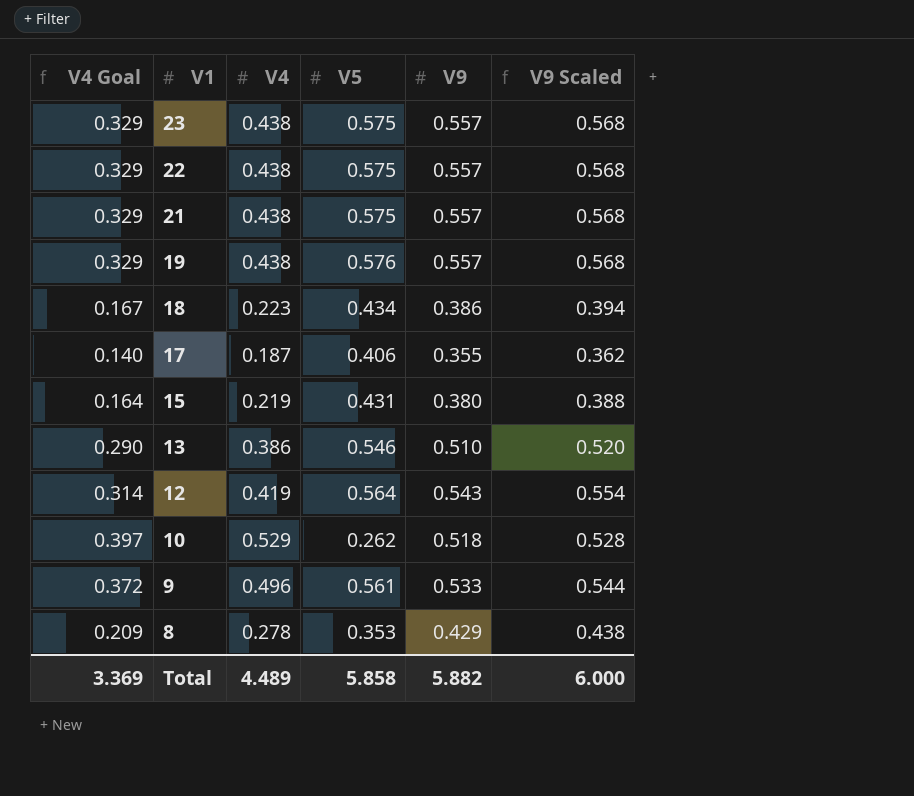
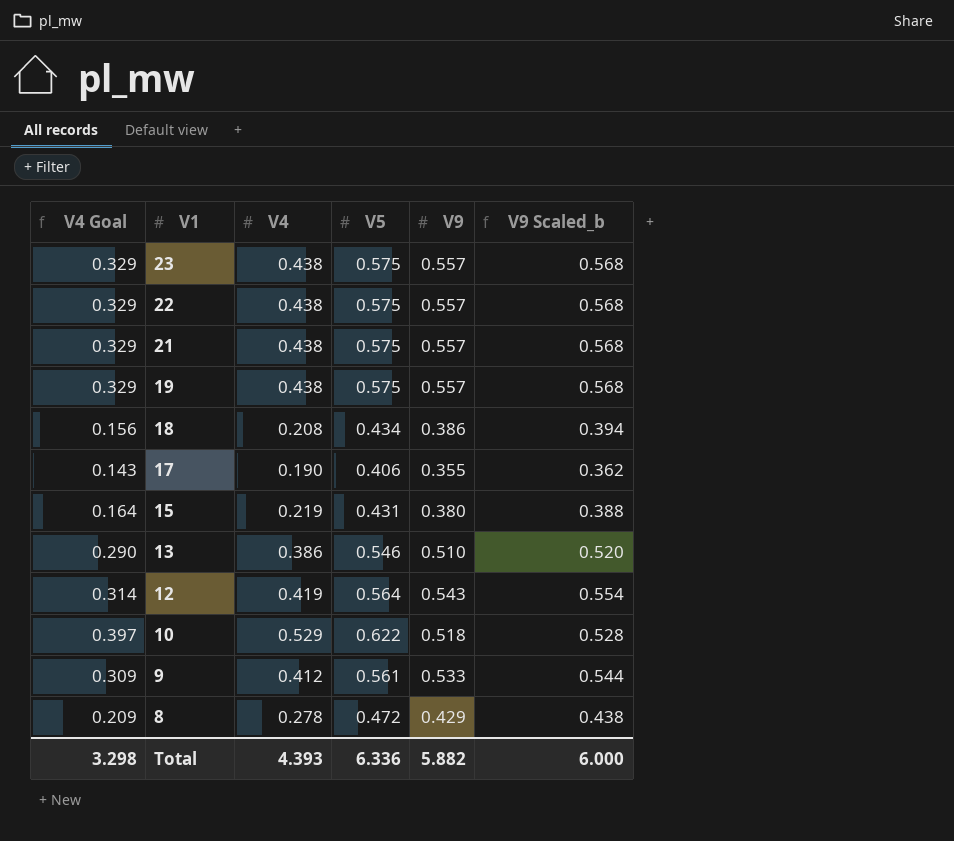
column name: V9 Scaled -> V9 Scaled_b
19 | V5: 0.576 -> 0.575
18 | V4 Goal: 0.167 -> 0.156
18 | V4: 0.223 -> 0.208
17 | V4 Goal: 0.140 -> 0.143
17 | V4: 0.187 -> 0.190
10 | V5: 0.262 -> 0.622
9 | V4 Goal: 0.372 -> 0.309
9 | V4: 0.496 -> 0.412
8 | V5: 0.353 -> 0.472
Total | V4 Goal: 3.369 -> 3.298
Total | V4: 4.489 -> 4.393
Total | V5: 5.858 -> 6.336

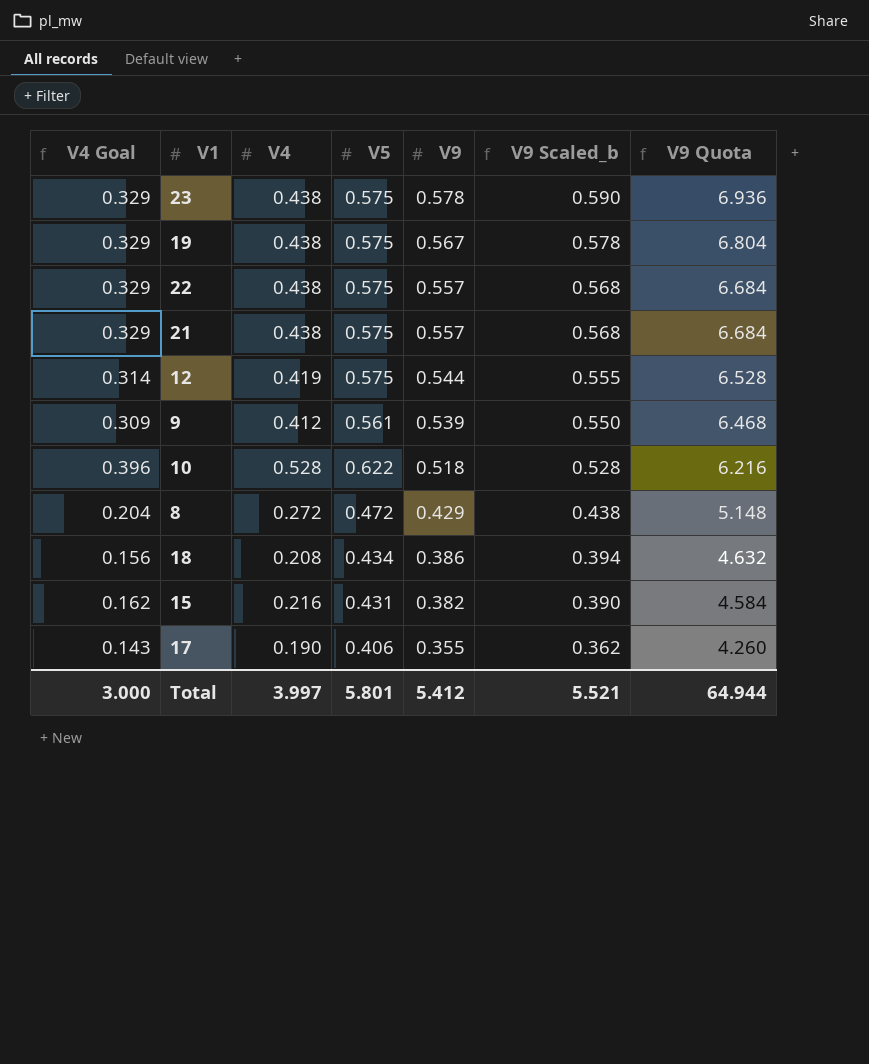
row order: V1 descending -> V9 descending
column V9 Quota | formula: none -> [V9] * 12
row 13: 0.290 | 0.386 | 0.546 | 0.510 | 0.520 -> none
23 | V9: 0.557 -> 0.578
23 | V9 Scaled_b: 0.568 -> 0.590
19 | V9: 0.557 -> 0.567
19 | V9 Scaled_b: 0.568 -> 0.578
12 | V5: 0.564 -> 0.575
12 | V9: 0.543 -> 0.544
12 | V9 Scaled_b: 0.554 -> 0.555
9 | V9: 0.533 -> 0.539
9 | V9 Scaled_b: 0.544 -> 0.550
10 | V4 Goal: 0.397 -> 0.396
10 | V4: 0.529 -> 0.528
8 | V4 Goal: 0.209 -> 0.204
8 | V4: 0.278 -> 0.272
15 | V4 Goal: 0.164 -> 0.162
15 | V4: 0.219 -> 0.216
15 | V9: 0.380 -> 0.382
15 | V9 Scaled_b: 0.388 -> 0.390
Total | V4 Goal: 3.298 -> 3.000
Total | V4: 4.393 -> 3.997
Total | V5: 6.336 -> 5.801
Total | V9: 5.882 -> 5.412
Total | V9 Scaled_b: 6.000 -> 5.521

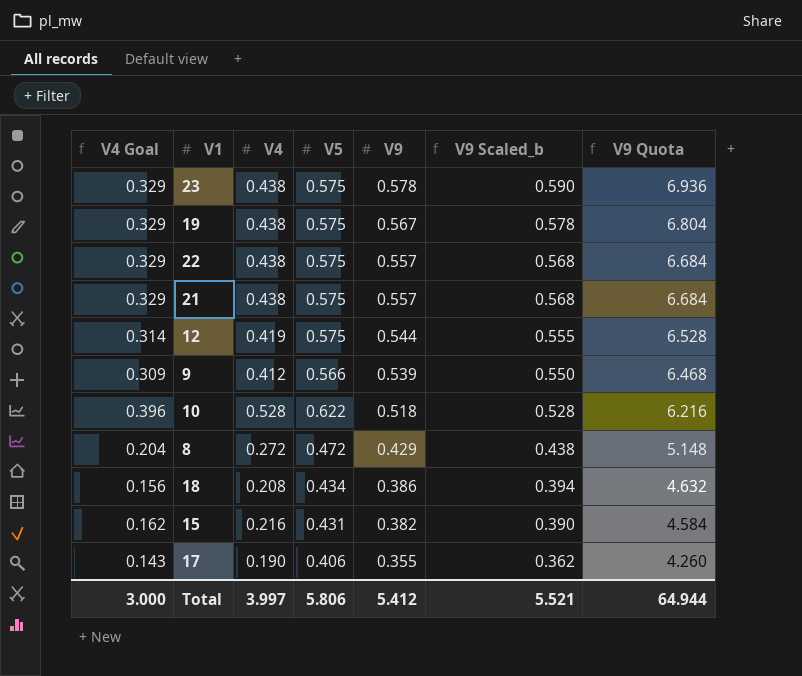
9 | V5: 0.561 -> 0.566
Total | V5: 5.801 -> 5.806

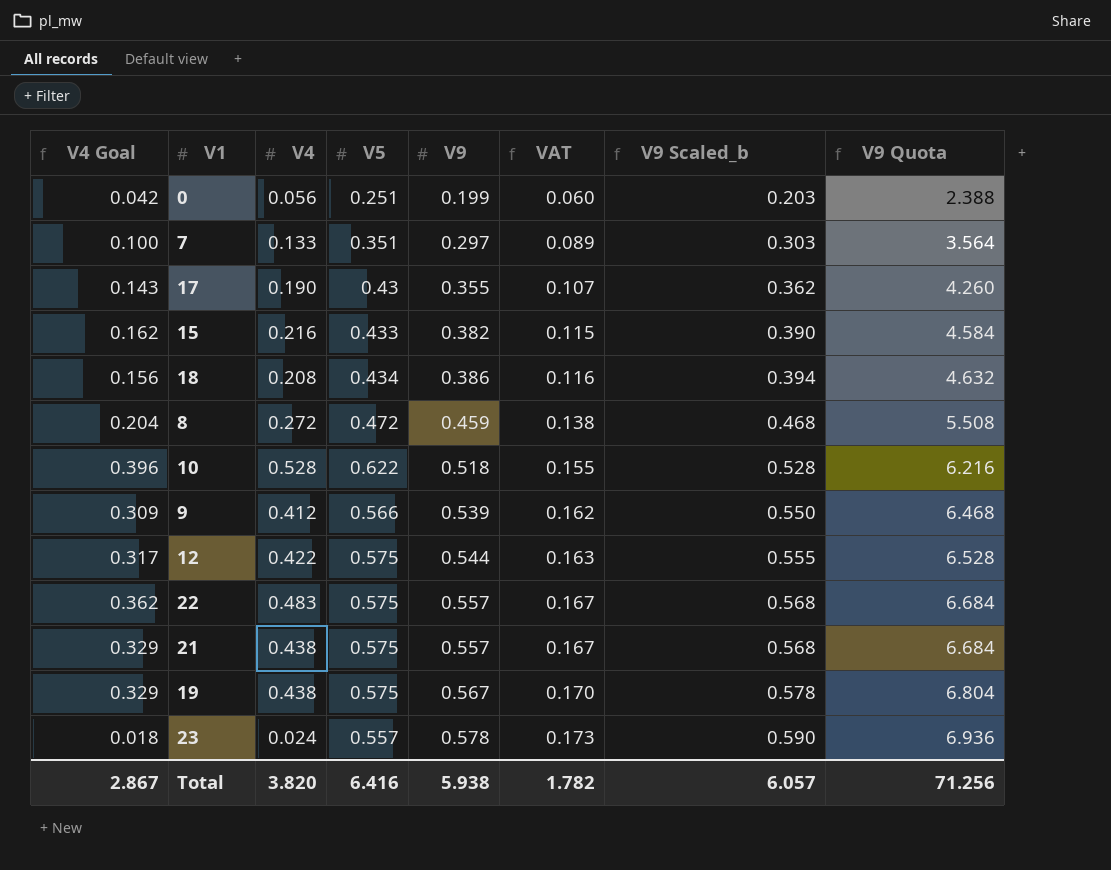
row order: V9 descending -> V9 ascending
column VAT | formula: none -> [V9] * 0.3
row 0: none -> 0.042 | 0.056 | 0.251 | 0.199 | 0.060 | 0.203 | 2.388
row 7: none -> 0.100 | 0.133 | 0.351 | 0.297 | 0.089 | 0.303 | 3.564
17 | V5: 0.406 -> 0.43
15 | V5: 0.431 -> 0.433
8 | V9: 0.429 -> 0.459
8 | V9 Scaled_b: 0.438 -> 0.468
8 | V9 Quota: 5.148 -> 5.508
12 | V4 Goal: 0.314 -> 0.317
12 | V4: 0.419 -> 0.422
22 | V4 Goal: 0.329 -> 0.362
22 | V4: 0.438 -> 0.483
23 | V4 Goal: 0.329 -> 0.018
23 | V4: 0.438 -> 0.024
23 | V5: 0.575 -> 0.557
Total | V4 Goal: 3.000 -> 2.867
Total | V4: 3.997 -> 3.820
Total | V5: 5.806 -> 6.416
Total | V9: 5.412 -> 5.938
Total | V9 Scaled_b: 5.521 -> 6.057
Total | V9 Quota: 64.944 -> 71.256

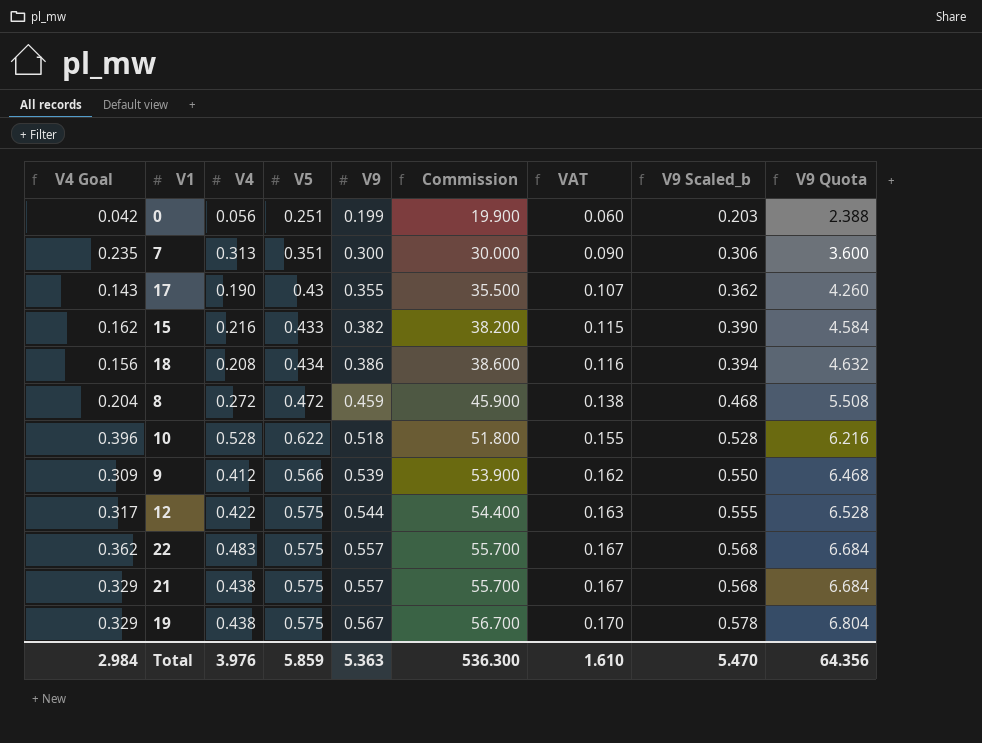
column Commission | formula: none -> [V9] * 100
row 23: 0.018 | 0.024 | 0.557 | 0.578 | 0.173 | 0.590 | 6.936 -> none
7 | V4 Goal: 0.100 -> 0.235
7 | V4: 0.133 -> 0.313
7 | V9: 0.297 -> 0.300
7 | VAT: 0.089 -> 0.090
7 | V9 Scaled_b: 0.303 -> 0.306
7 | V9 Quota: 3.564 -> 3.600
Total | V4 Goal: 2.867 -> 2.984
Total | V4: 3.820 -> 3.976
Total | V5: 6.416 -> 5.859
Total | V9: 5.938 -> 5.363
Total | VAT: 1.782 -> 1.610
Total | V9 Scaled_b: 6.057 -> 5.470
Total | V9 Quota: 71.256 -> 64.356

